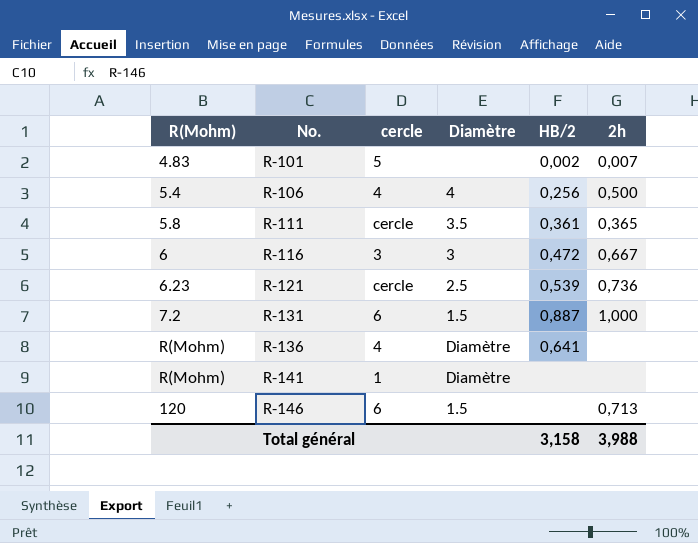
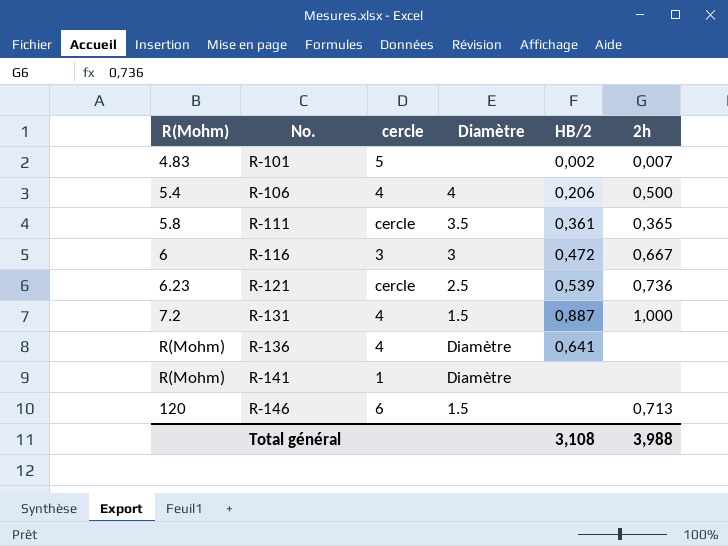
R-106 | HB/2: 0,256 -> 0,206
R-131 | cercle: 6 -> 4
Total général | HB/2: 3,158 -> 3,108

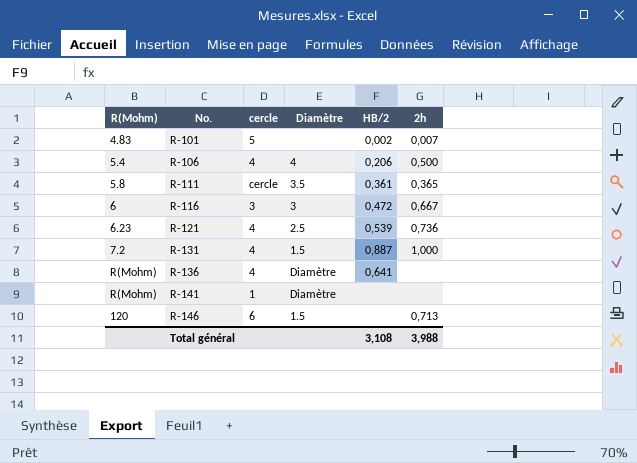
R-121 | cercle: cercle -> 4

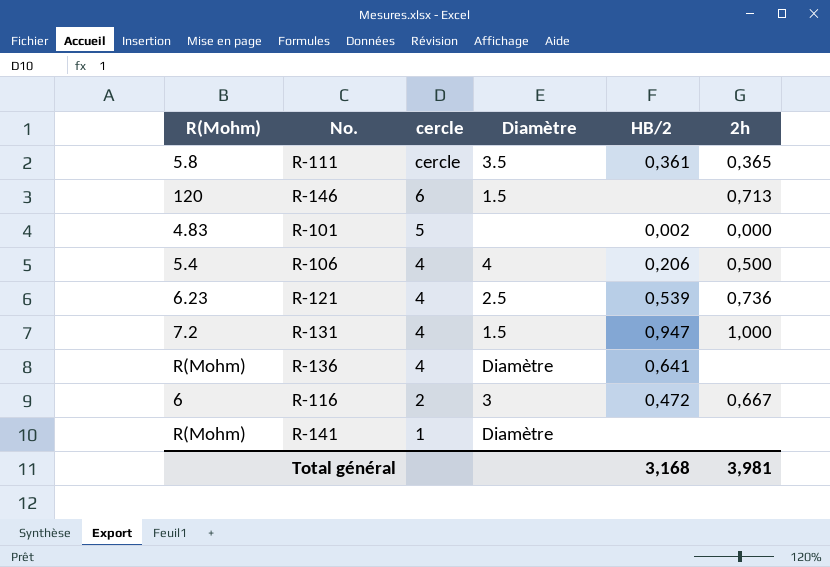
row order: No. ascending -> cercle descending
R-101 | 2h: 0,007 -> 0,000
R-131 | HB/2: 0,887 -> 0,947
R-116 | cercle: 3 -> 2
Total général | HB/2: 3,108 -> 3,168
Total général | 2h: 3,988 -> 3,981

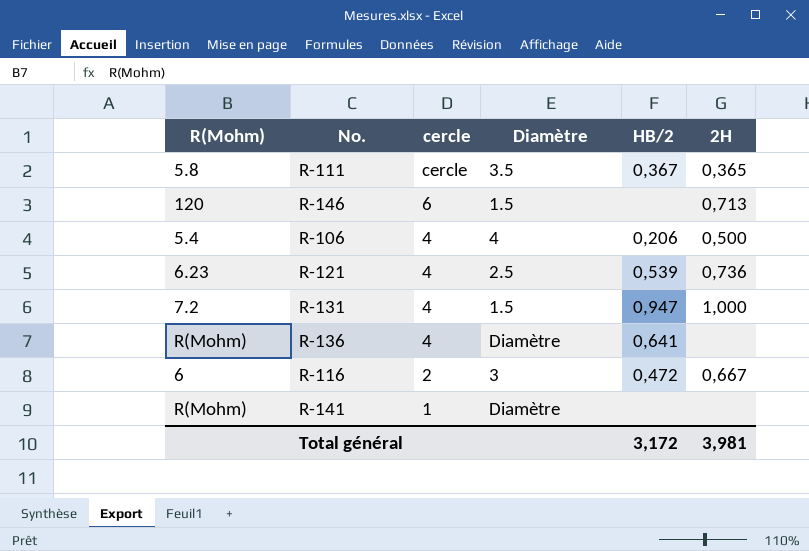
column name: 2h -> 2H
row R-101: 4.83 | 5 | none | 0,002 | 0,000 -> none
R-111 | HB/2: 0,361 -> 0,367
Total général | HB/2: 3,168 -> 3,172

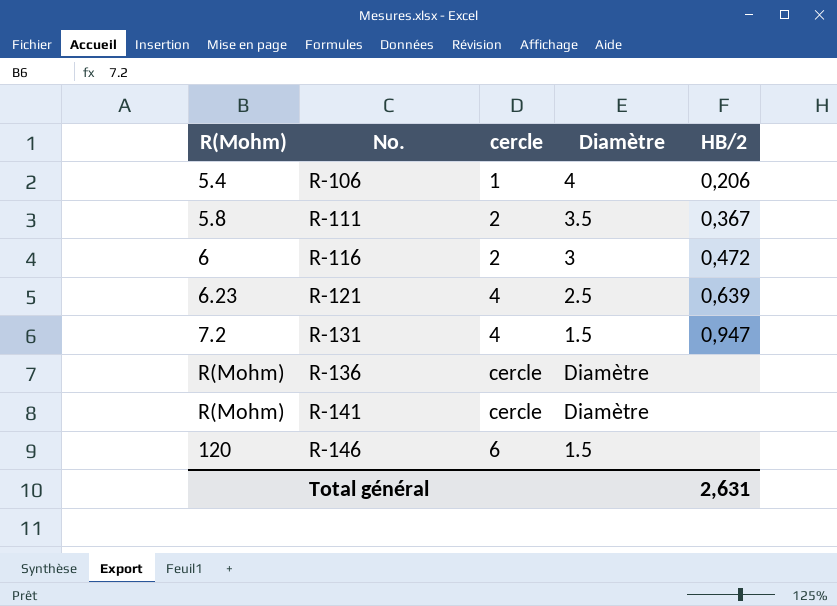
row order: cercle descending -> No. ascending
column 2H | position: 6 -> none
R-106 | cercle: 4 -> 1
R-111 | cercle: cercle -> 2
R-121 | HB/2: 0,539 -> 0,639
R-136 | cercle: 4 -> cercle
R-136 | HB/2: 0,641 -> none
R-141 | cercle: 1 -> cercle
Total général | HB/2: 3,172 -> 2,631

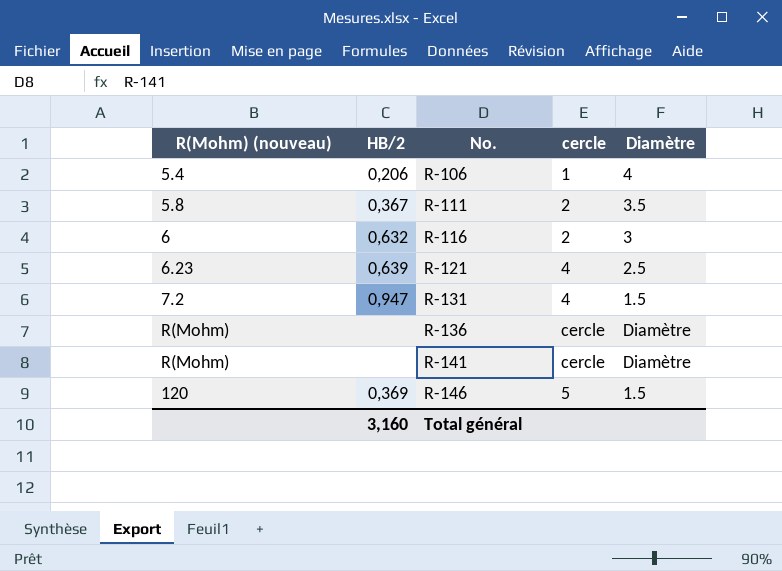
column name: R(Mohm) -> R(Mohm) (nouveau)
column HB/2 | position: 5 -> 2
R-116 | HB/2: 0,472 -> 0,632
R-146 | HB/2: none -> 0,369
R-146 | cercle: 6 -> 5
Total général | HB/2: 2,631 -> 3,160

